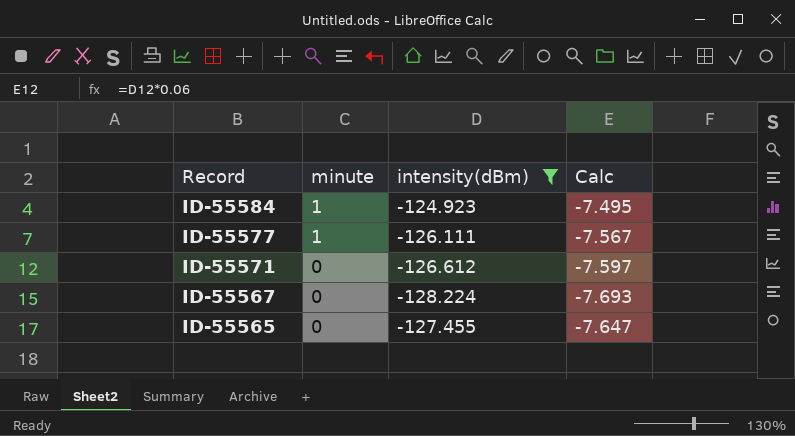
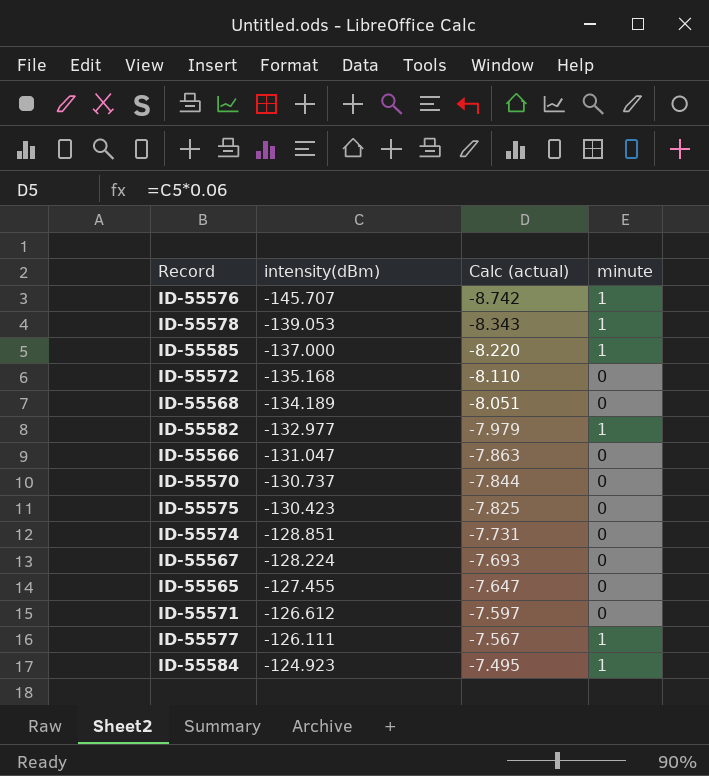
filter: intensity(dBm) >= -128.224 -> none
row order: Record descending -> intensity(dBm) ascending
column name: Calc -> Calc (actual)
column minute | position: 2 -> 4

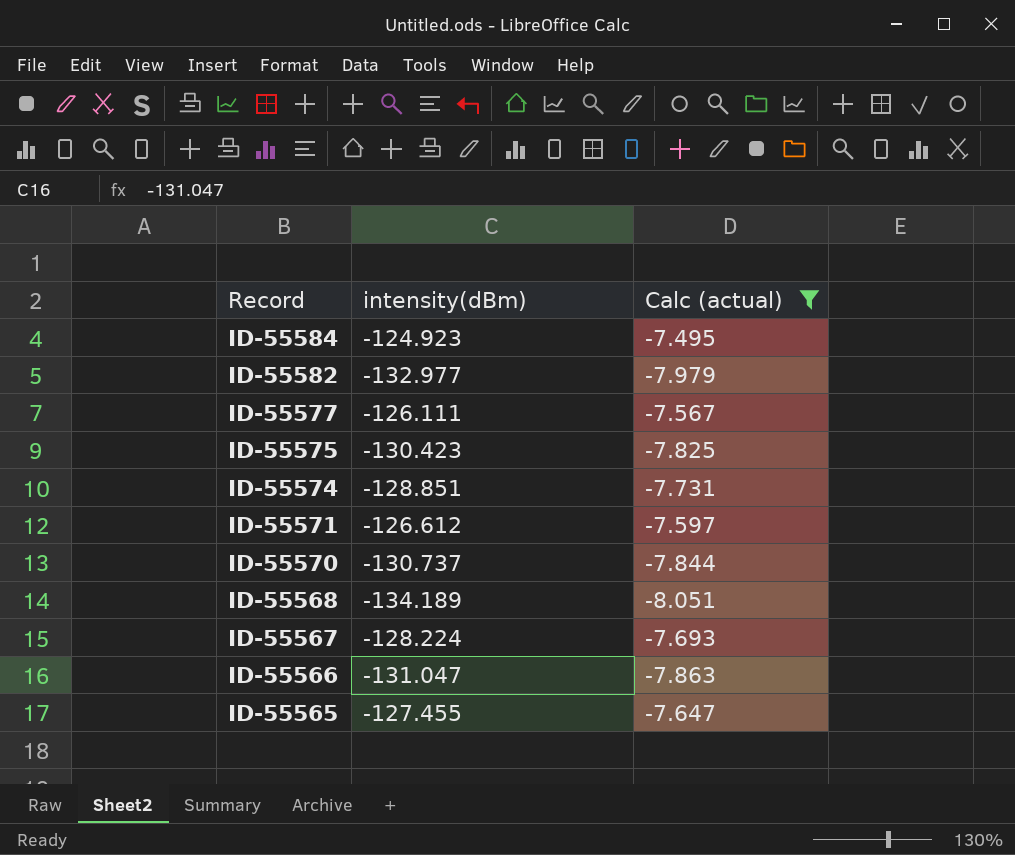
filter: none -> Calc (actual) >= -8.051
row order: intensity(dBm) ascending -> Record descending
column minute | position: 4 -> none

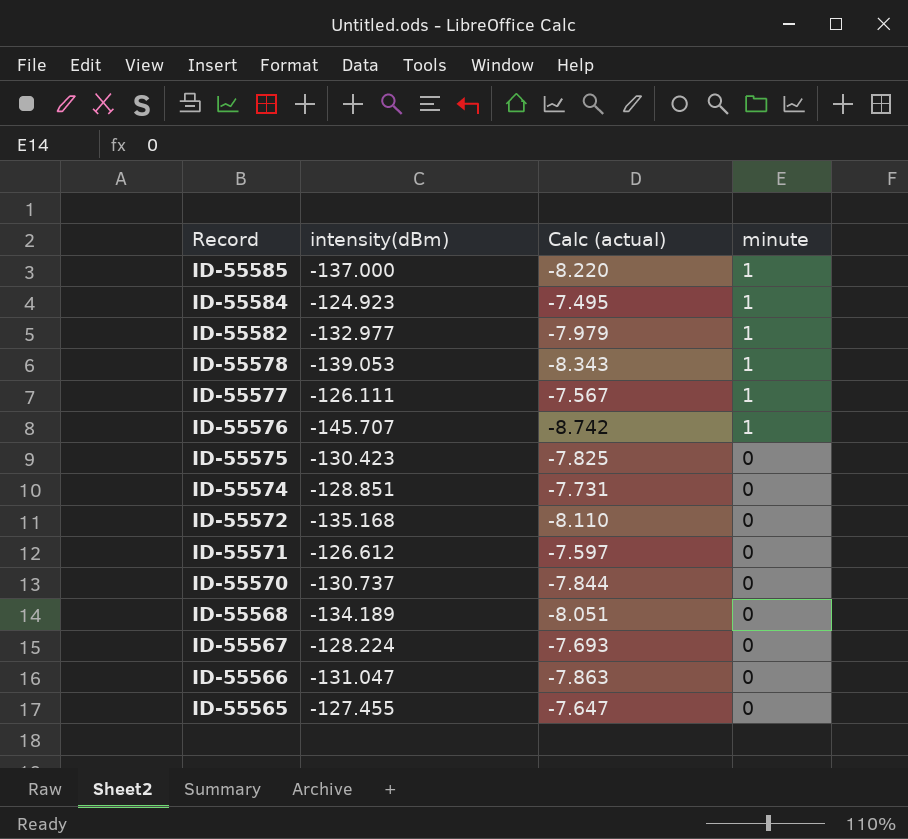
filter: Calc (actual) >= -8.051 -> none
column minute | position: none -> 4

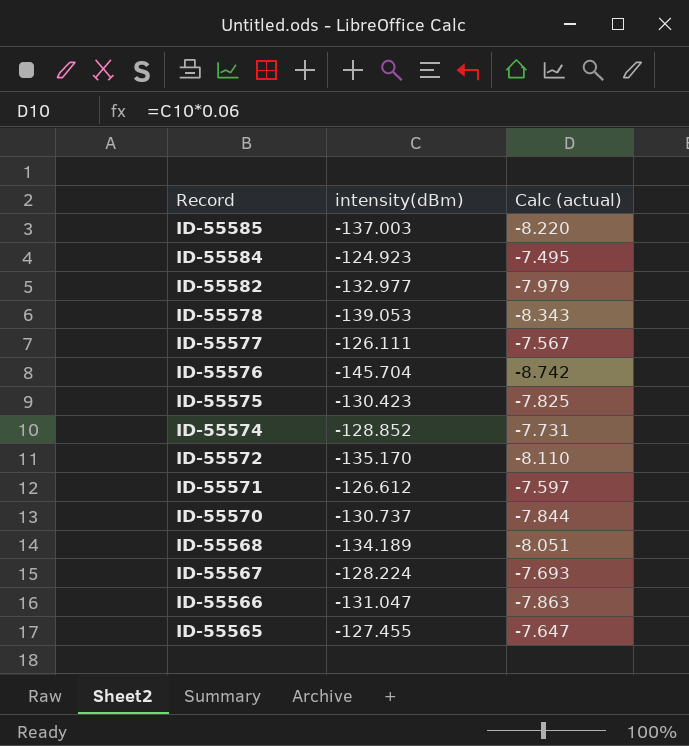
column minute | position: 4 -> none
ID-55585 | intensity(dBm): -137.000 -> -137.003
ID-55576 | intensity(dBm): -145.707 -> -145.704
ID-55574 | intensity(dBm): -128.851 -> -128.852
ID-55572 | intensity(dBm): -135.168 -> -135.170

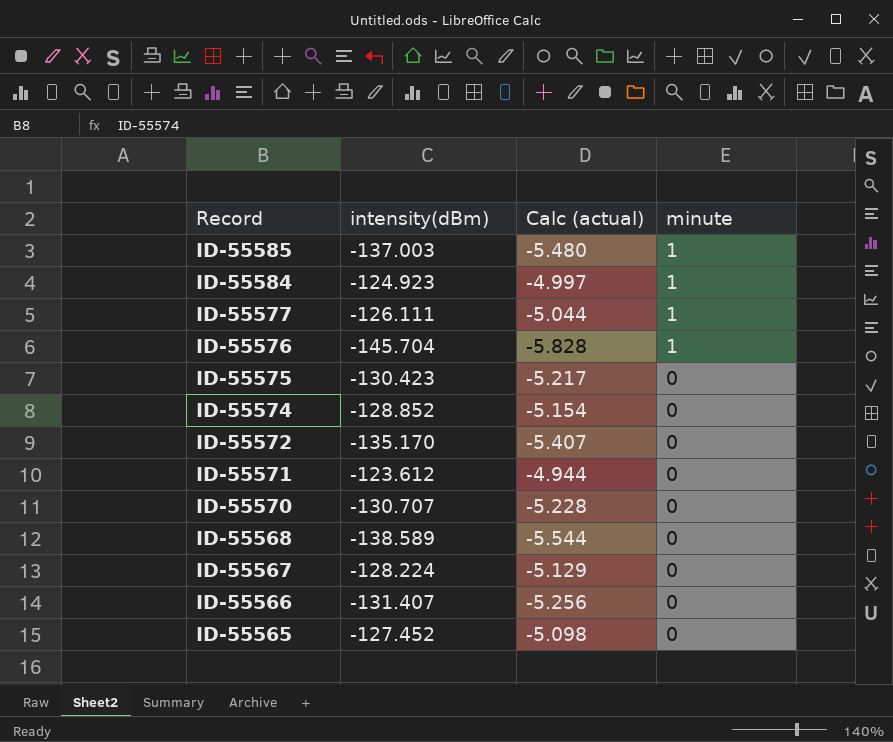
column Calc (actual) | formula: [intensity(dBm)] * 0.06 -> [intensity(dBm)] * 0.04
column minute | position: none -> 4
row ID-55582: -132.977 | -7.979 -> none
row ID-55578: -139.053 | -8.343 -> none
ID-55571 | intensity(dBm): -126.612 -> -123.612
ID-55570 | intensity(dBm): -130.737 -> -130.707
ID-55568 | intensity(dBm): -134.189 -> -138.589
ID-55566 | intensity(dBm): -131.047 -> -131.407
ID-55565 | intensity(dBm): -127.455 -> -127.452

